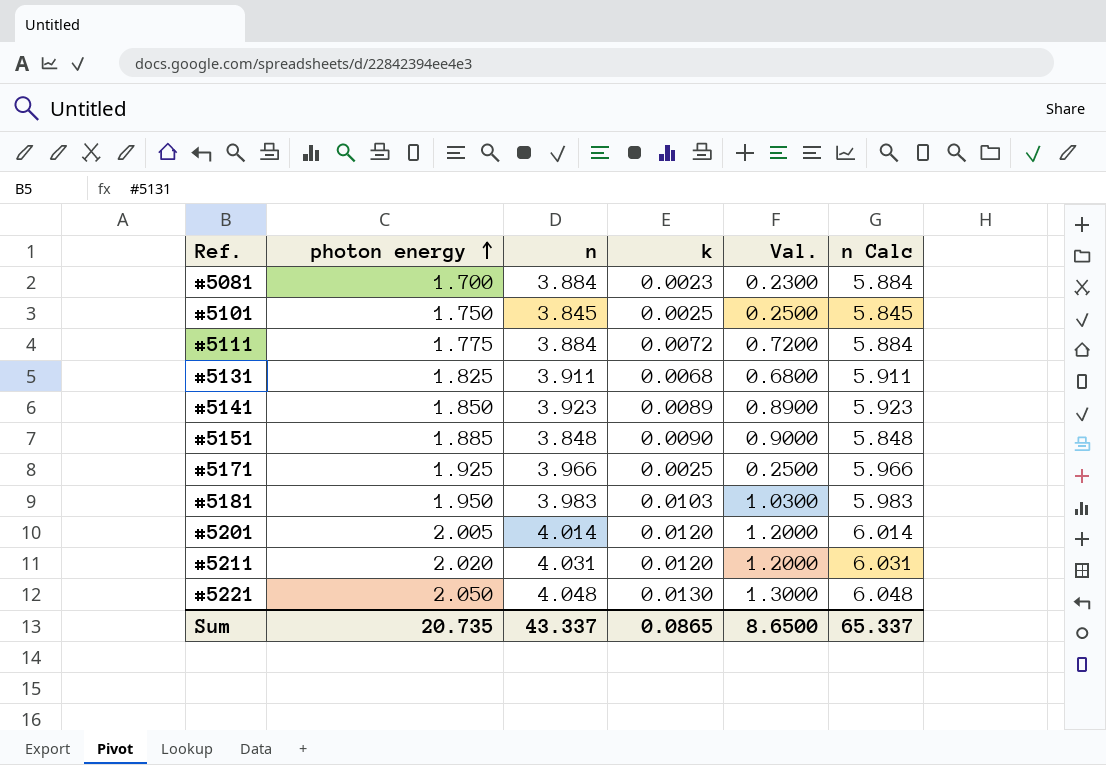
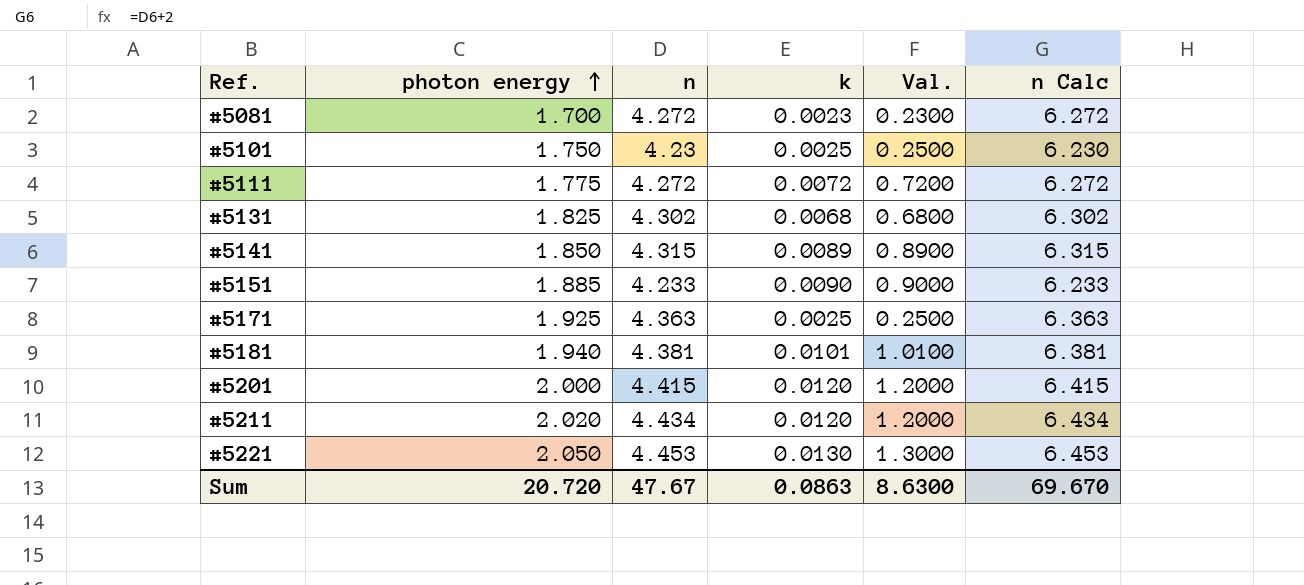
#5081 | n: 3.884 -> 4.272
#5081 | n Calc: 5.884 -> 6.272
#5101 | n: 3.845 -> 4.23
#5101 | n Calc: 5.845 -> 6.230
#5111 | n: 3.884 -> 4.272
#5111 | n Calc: 5.884 -> 6.272
#5131 | n: 3.911 -> 4.302
#5131 | n Calc: 5.911 -> 6.302
#5141 | n: 3.923 -> 4.315
#5141 | n Calc: 5.923 -> 6.315
#5151 | n: 3.848 -> 4.233
#5151 | n Calc: 5.848 -> 6.233
#5171 | n: 3.966 -> 4.363
#5171 | n Calc: 5.966 -> 6.363
#5181 | photon energy: 1.950 -> 1.940
#5181 | n: 3.983 -> 4.381
#5181 | k: 0.0103 -> 0.0101
#5181 | Val.: 1.0300 -> 1.0100
#5181 | n Calc: 5.983 -> 6.381
#5201 | photon energy: 2.005 -> 2.000
#5201 | n: 4.014 -> 4.415
#5201 | n Calc: 6.014 -> 6.415
#5211 | n: 4.031 -> 4.434
#5211 | n Calc: 6.031 -> 6.434
#5221 | n: 4.048 -> 4.453
#5221 | n Calc: 6.048 -> 6.453
Sum | photon energy: 20.735 -> 20.720
Sum | n: 43.337 -> 47.67
Sum | k: 0.0865 -> 0.0863
Sum | Val.: 8.6500 -> 8.6300
Sum | n Calc: 65.337 -> 69.670

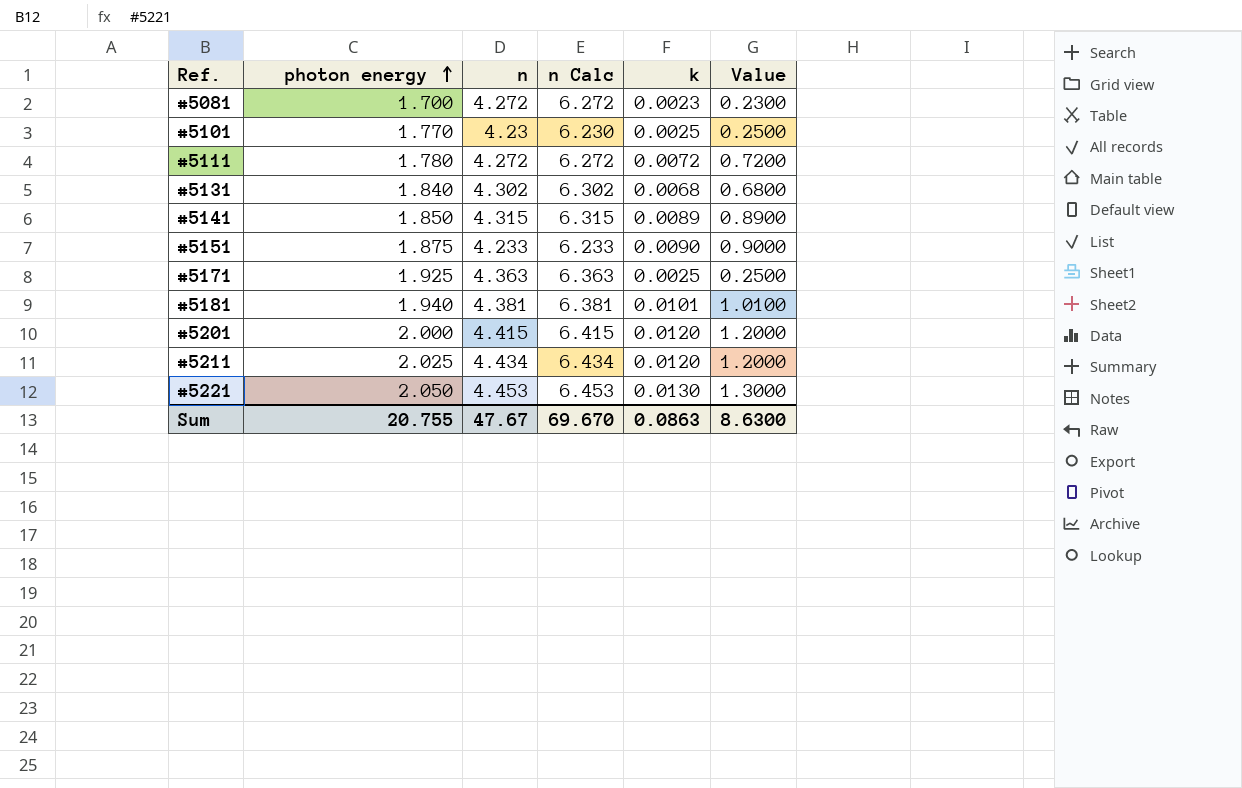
column n Calc | position: 6 -> 4
column name: Val. -> Value
#5101 | photon energy: 1.750 -> 1.770
#5111 | photon energy: 1.775 -> 1.780
#5131 | photon energy: 1.825 -> 1.840
#5151 | photon energy: 1.885 -> 1.875
#5211 | photon energy: 2.020 -> 2.025
Sum | photon energy: 20.720 -> 20.755

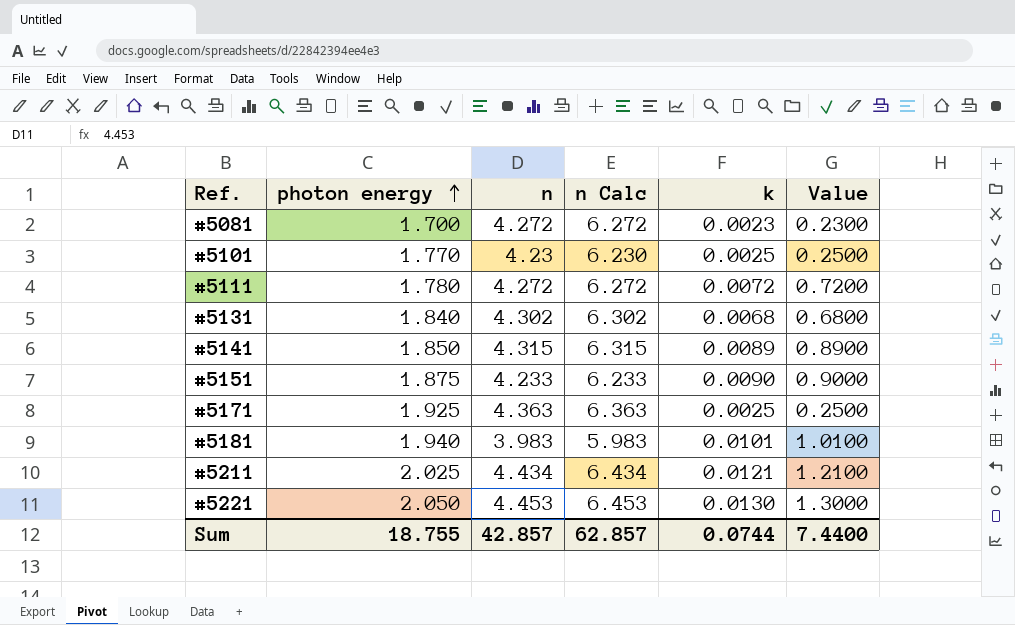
row #5201: 2.000 | 4.415 | 6.415 | 0.0120 | 1.2000 -> none
#5181 | n: 4.381 -> 3.983
#5181 | n Calc: 6.381 -> 5.983
#5211 | k: 0.0120 -> 0.0121
#5211 | Value: 1.2000 -> 1.2100
Sum | photon energy: 20.755 -> 18.755
Sum | n: 47.67 -> 42.857
Sum | n Calc: 69.670 -> 62.857
Sum | k: 0.0863 -> 0.0744
Sum | Value: 8.6300 -> 7.4400

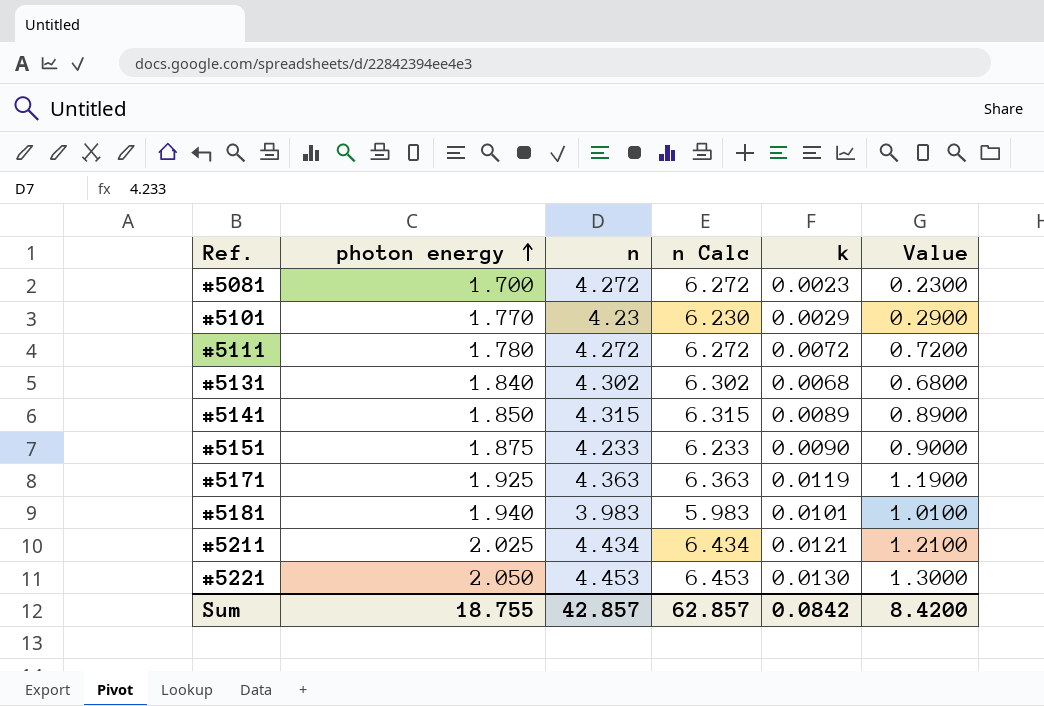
#5101 | k: 0.0025 -> 0.0029
#5101 | Value: 0.2500 -> 0.2900
#5171 | k: 0.0025 -> 0.0119
#5171 | Value: 0.2500 -> 1.1900
Sum | k: 0.0744 -> 0.0842
Sum | Value: 7.4400 -> 8.4200

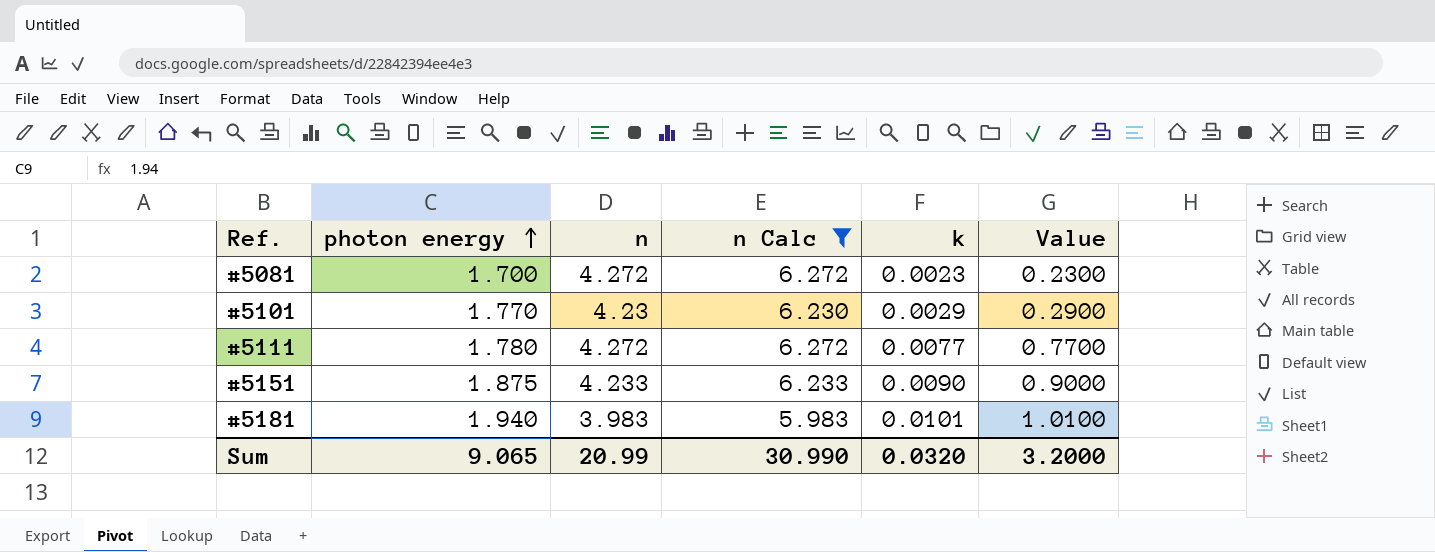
filter: none -> n Calc <= 6.272
#5111 | k: 0.0072 -> 0.0077
#5111 | Value: 0.7200 -> 0.7700
Sum | photon energy: 18.755 -> 9.065
Sum | n: 42.857 -> 20.99
Sum | n Calc: 62.857 -> 30.990
Sum | k: 0.0842 -> 0.0320
Sum | Value: 8.4200 -> 3.2000

